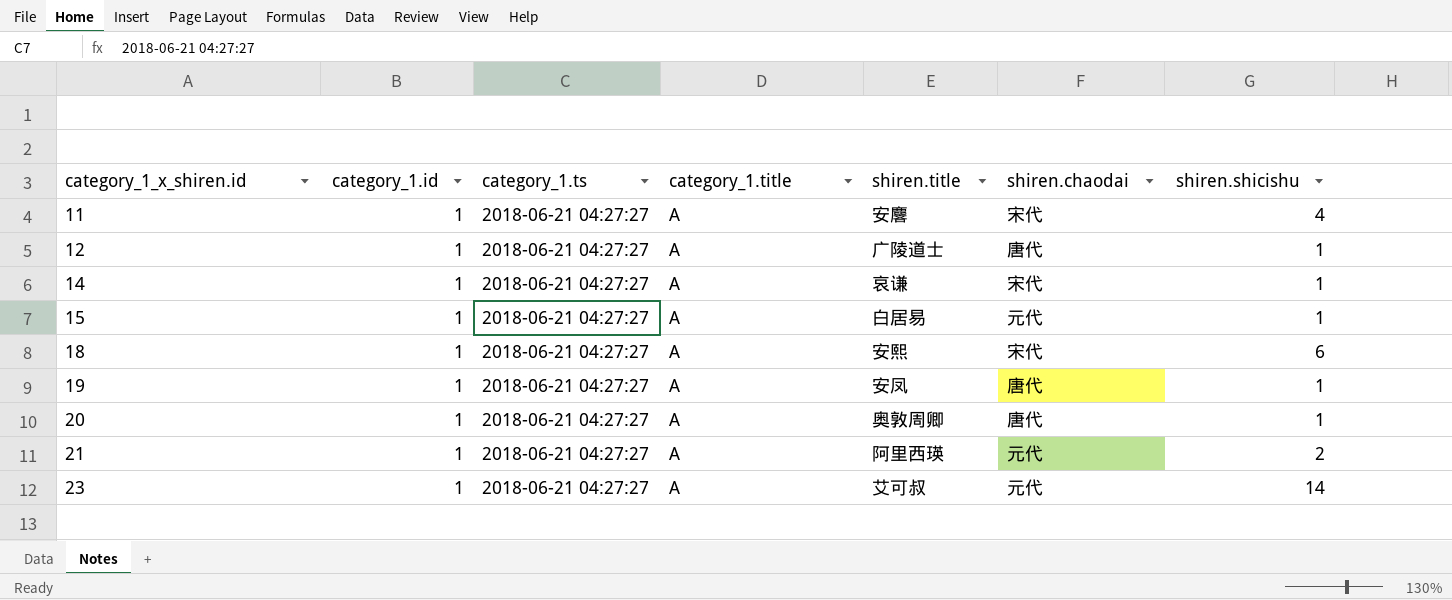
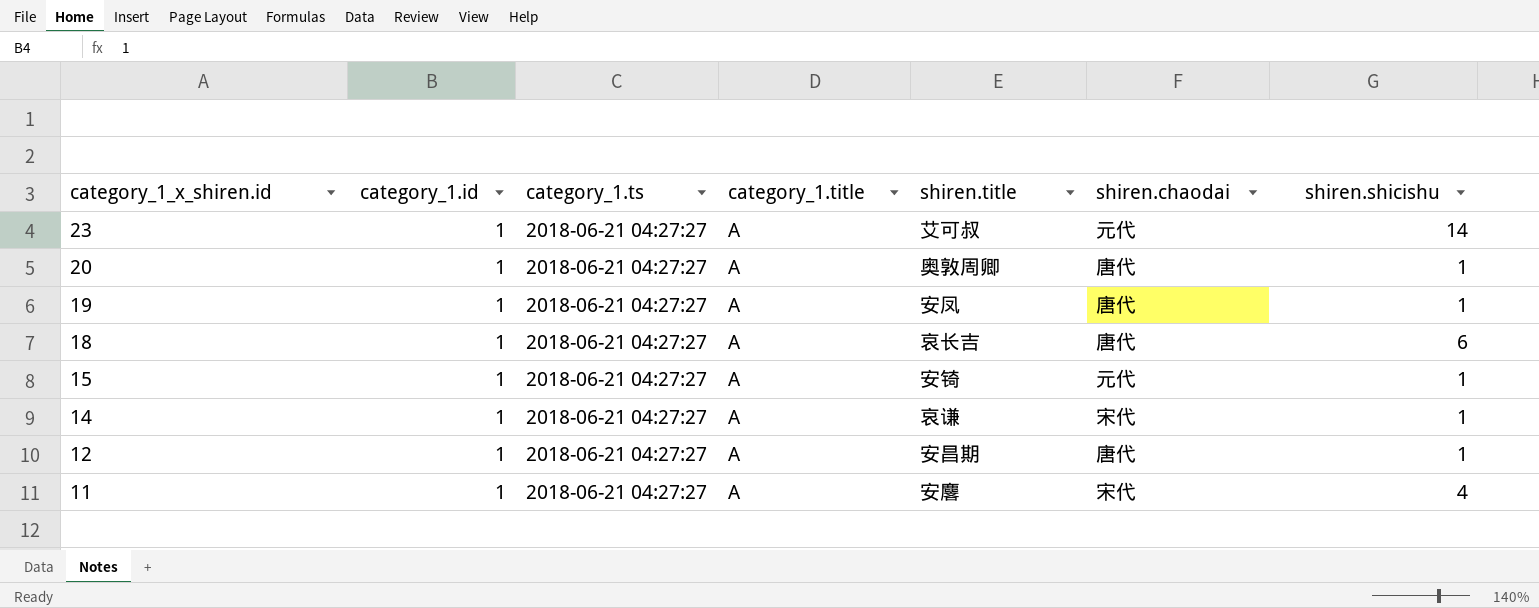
row order: category_1_x_shiren.id ascending -> category_1_x_shiren.id descending
row 21: 1 | 2018-06-21 04:27:27 | A | 阿里西瑛 | 元代 | 2 -> none
18 | shiren.title: 安熙 -> 哀长吉
18 | shiren.chaodai: 宋代 -> 唐代
15 | shiren.title: 白居易 -> 安锜
12 | shiren.title: 广陵道士 -> 安昌期

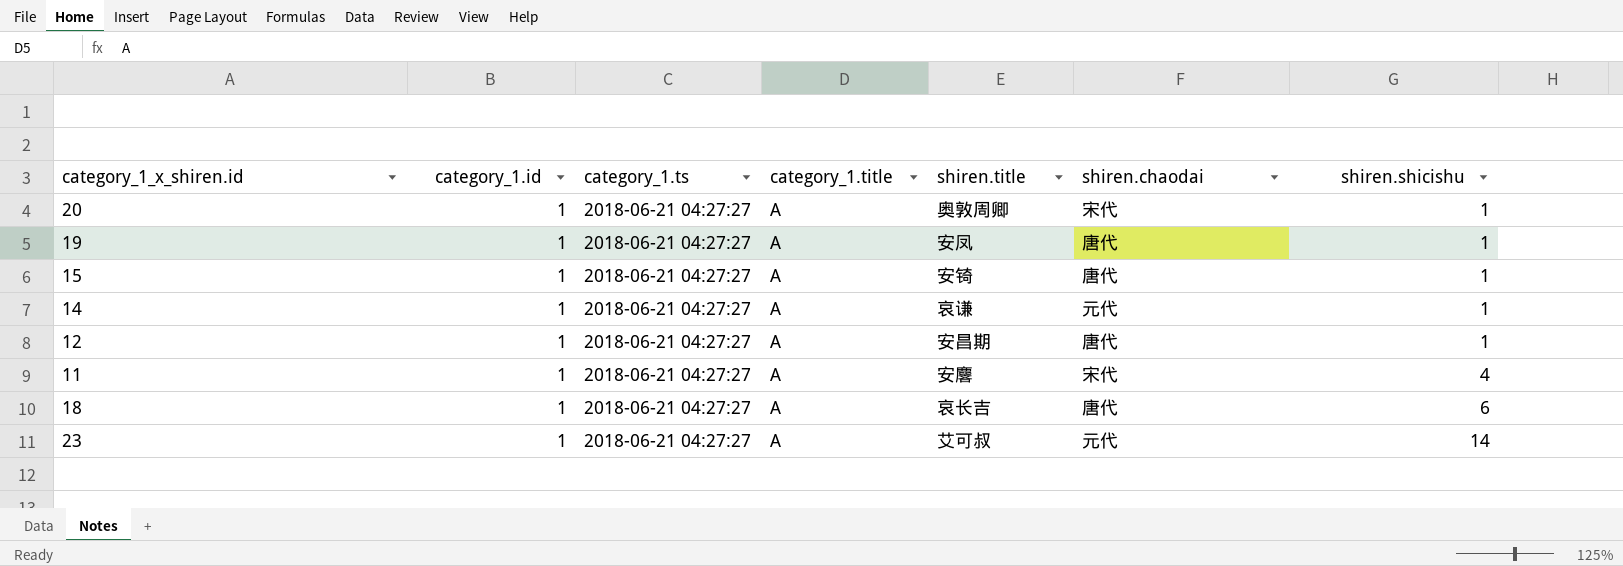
row order: category_1_x_shiren.id descending -> shiren.shicishu ascending
20 | shiren.chaodai: 唐代 -> 宋代
15 | shiren.chaodai: 元代 -> 唐代
14 | shiren.chaodai: 宋代 -> 元代

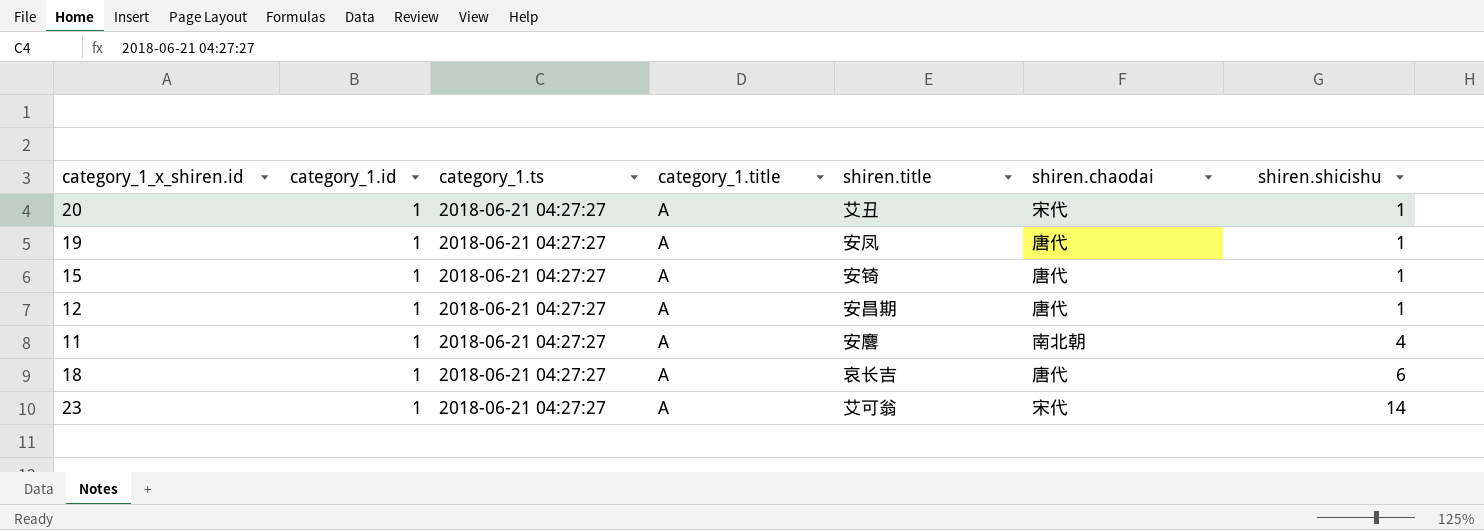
row 14: 1 | 2018-06-21 04:27:27 | A | 哀谦 | 元代 | 1 -> none
20 | shiren.title: 奥敦周卿 -> 艾丑
11 | shiren.chaodai: 宋代 -> 南北朝
23 | shiren.title: 艾可叔 -> 艾可翁
23 | shiren.chaodai: 元代 -> 宋代

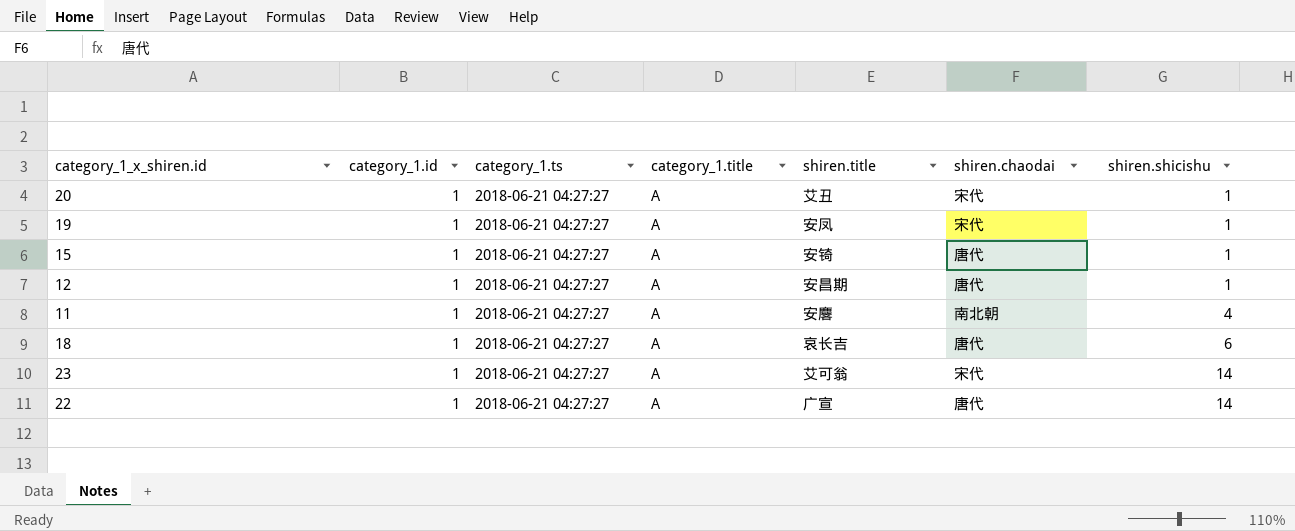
19 | shiren.chaodai: 唐代 -> 宋代
row 22: none -> 1 | 2018-06-21 04:27:27 | A | 广宣 | 唐代 | 14

